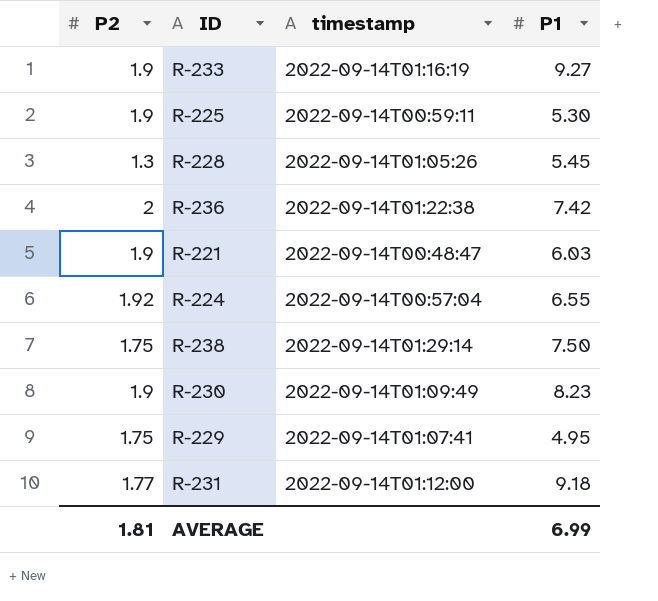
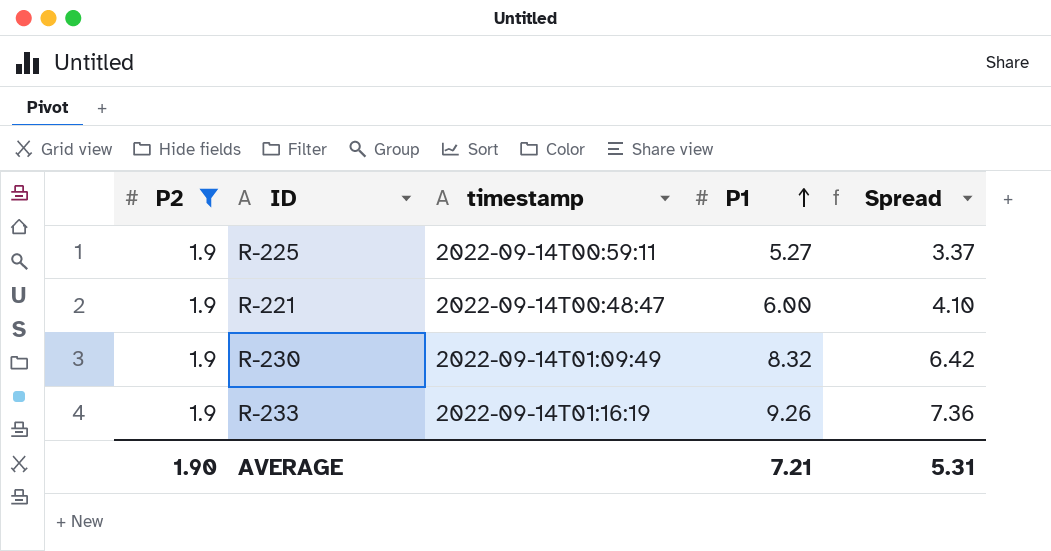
filter: none -> P2 = 1.9
row order: none -> P1 ascending
column Spread | formula: none -> [P1] - [P2]
R-225 | P1: 5.30 -> 5.27
R-221 | P1: 6.03 -> 6.00
R-230 | P1: 8.23 -> 8.32
R-233 | P1: 9.27 -> 9.26
AVERAGE | P2: 1.81 -> 1.90
AVERAGE | P1: 6.99 -> 7.21

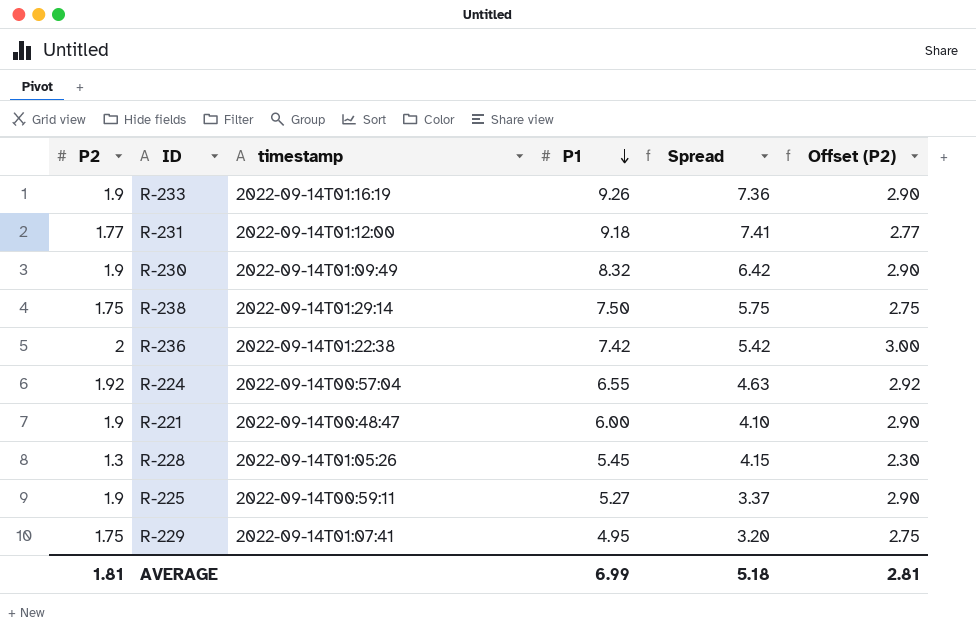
filter: P2 = 1.9 -> none
row order: P1 ascending -> P1 descending
column Offset (P2) | formula: none -> [P2] + 1
AVERAGE | P2: 1.90 -> 1.81
AVERAGE | P1: 7.21 -> 6.99
AVERAGE | Spread: 5.31 -> 5.18

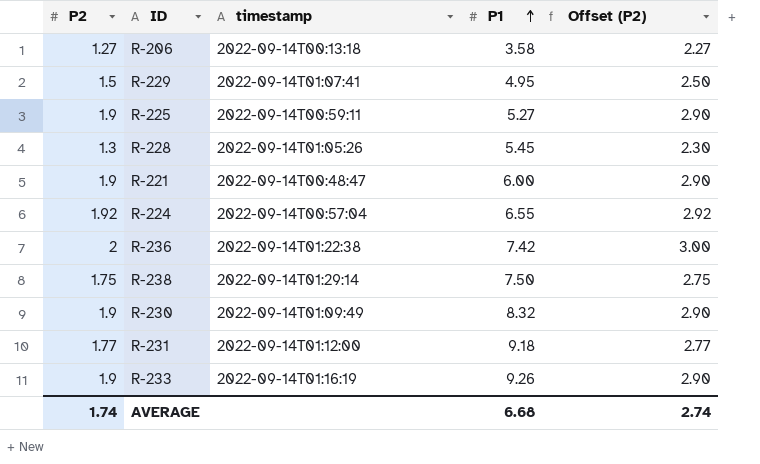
row order: P1 descending -> P1 ascending
column Spread | formula: [P1] - [P2] -> none
row R-206: none -> 1.27 | 2022-09-14T00:13:18 | 3.58 | 2.27
R-229 | P2: 1.75 -> 1.5
R-229 | Offset (P2): 2.75 -> 2.50
AVERAGE | P2: 1.81 -> 1.74
AVERAGE | P1: 6.99 -> 6.68
AVERAGE | Offset (P2): 2.81 -> 2.74

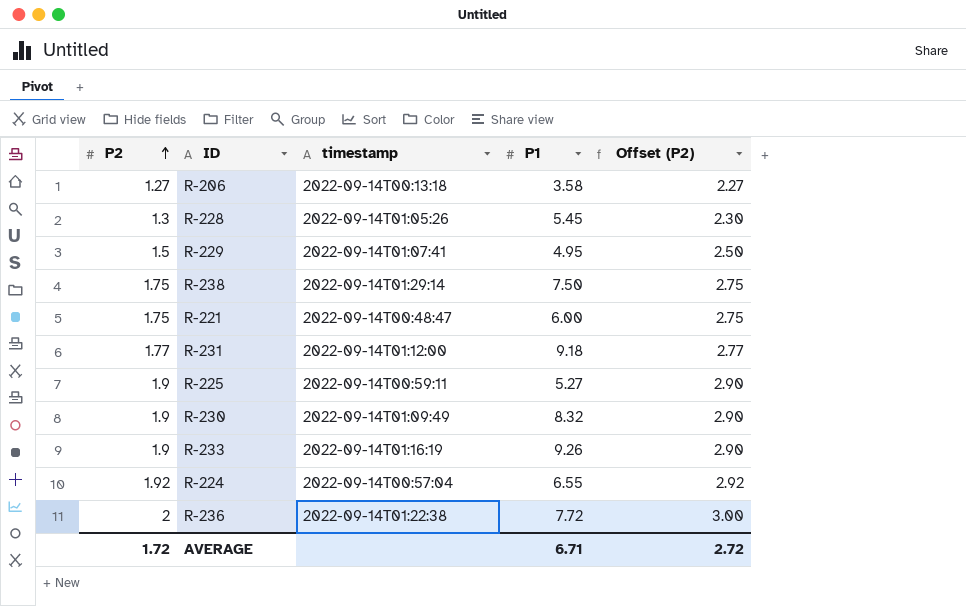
row order: P1 ascending -> P2 ascending
R-221 | P2: 1.9 -> 1.75
R-221 | Offset (P2): 2.90 -> 2.75
R-236 | P1: 7.42 -> 7.72
AVERAGE | P2: 1.74 -> 1.72
AVERAGE | P1: 6.68 -> 6.71
AVERAGE | Offset (P2): 2.74 -> 2.72

